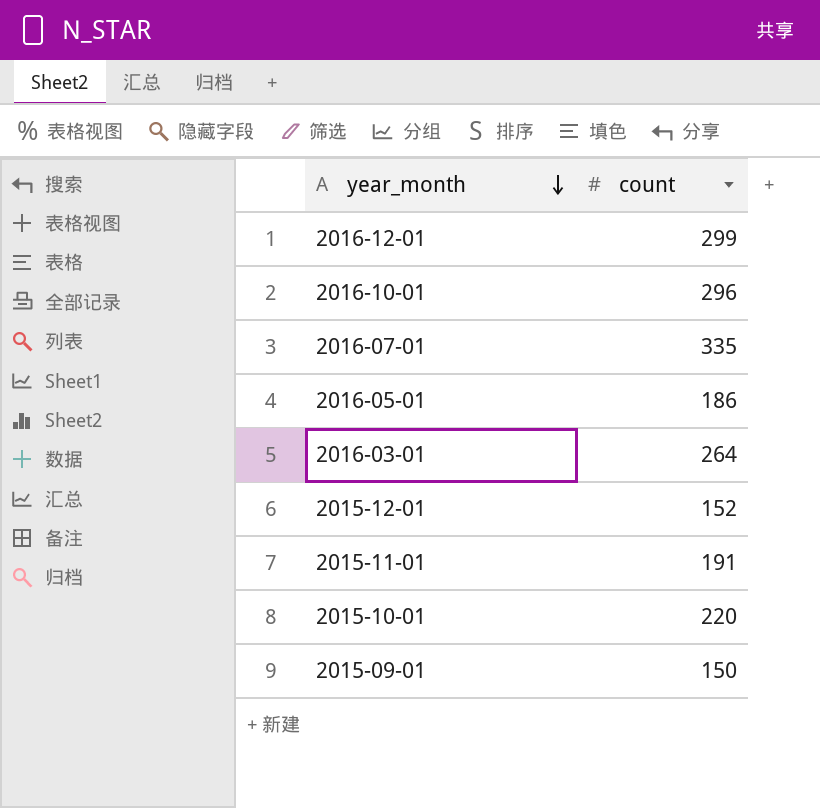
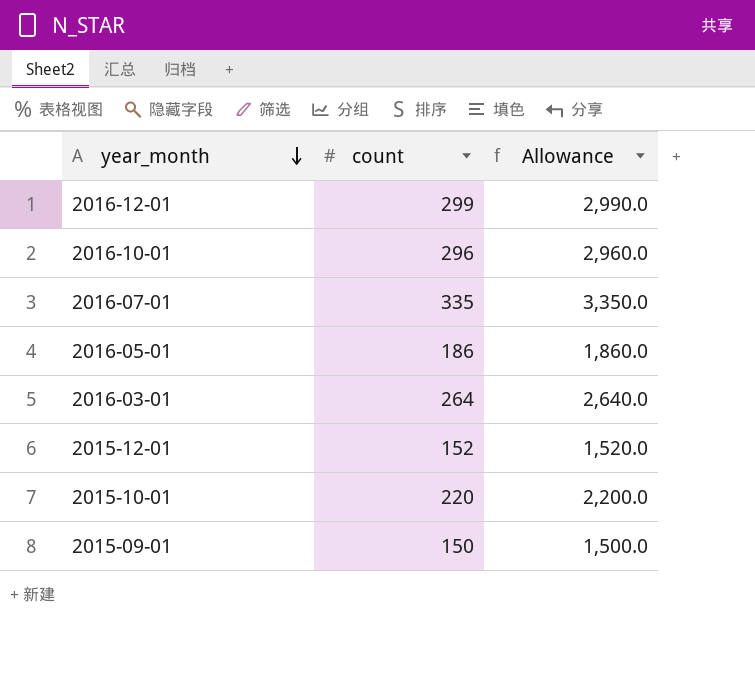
column Allowance | formula: none -> [count] * 10
row 2015-11-01: 191 -> none

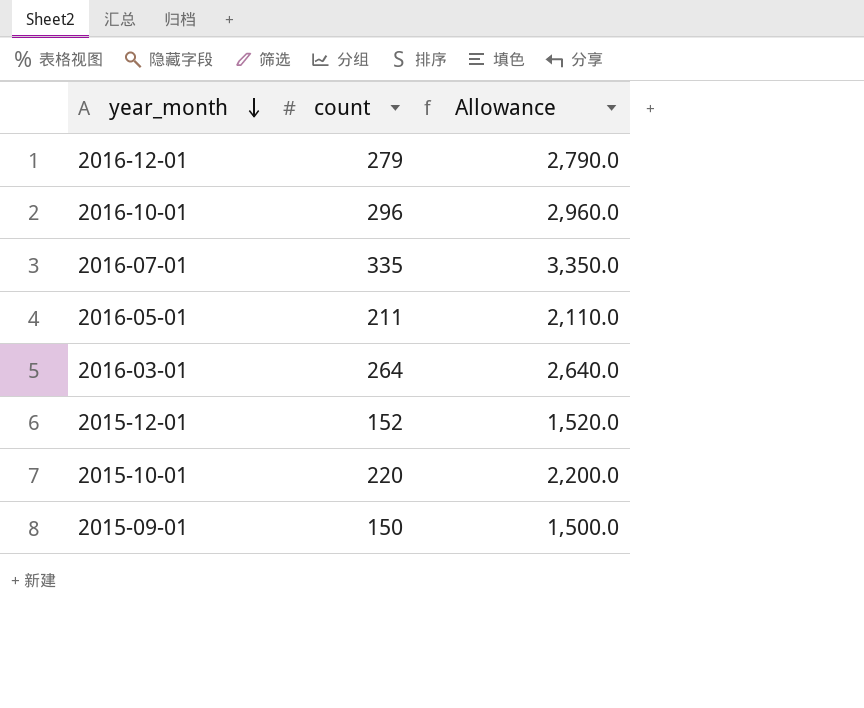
2016-12-01 | count: 299 -> 279
2016-12-01 | Allowance: 2,990.0 -> 2,790.0
2016-05-01 | count: 186 -> 211
2016-05-01 | Allowance: 1,860.0 -> 2,110.0

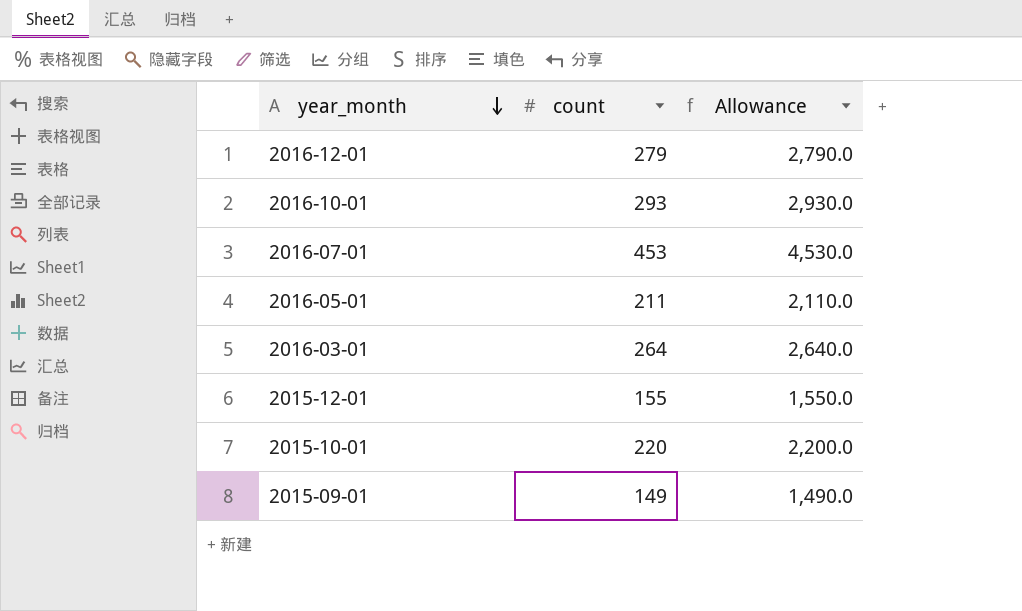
2016-10-01 | count: 296 -> 293
2016-10-01 | Allowance: 2,960.0 -> 2,930.0
2016-07-01 | count: 335 -> 453
2016-07-01 | Allowance: 3,350.0 -> 4,530.0
2015-12-01 | count: 152 -> 155
2015-12-01 | Allowance: 1,520.0 -> 1,550.0
2015-09-01 | count: 150 -> 149
2015-09-01 | Allowance: 1,500.0 -> 1,490.0

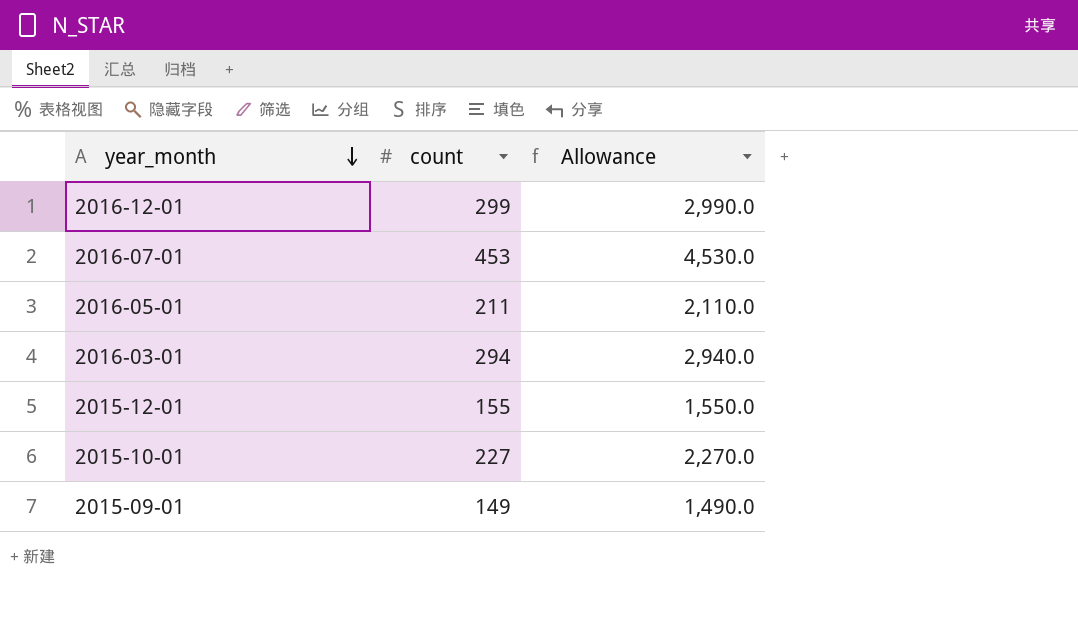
row 2016-10-01: 293 | 2,930.0 -> none
2016-12-01 | count: 279 -> 299
2016-12-01 | Allowance: 2,790.0 -> 2,990.0
2016-03-01 | count: 264 -> 294
2016-03-01 | Allowance: 2,640.0 -> 2,940.0
2015-10-01 | count: 220 -> 227
2015-10-01 | Allowance: 2,200.0 -> 2,270.0

